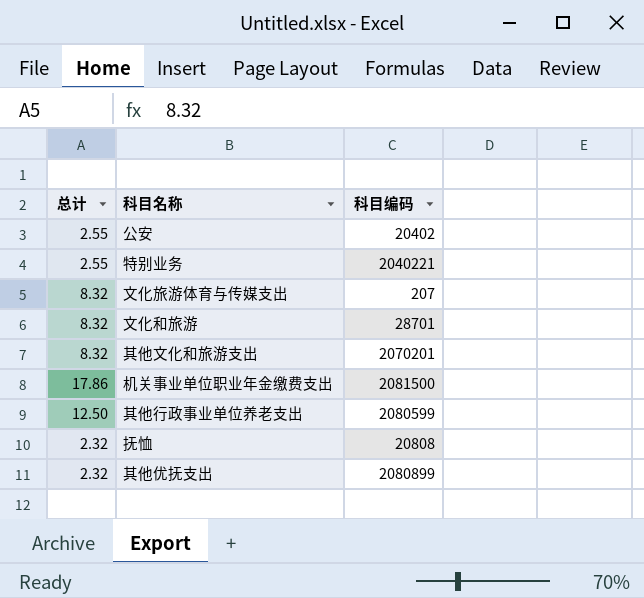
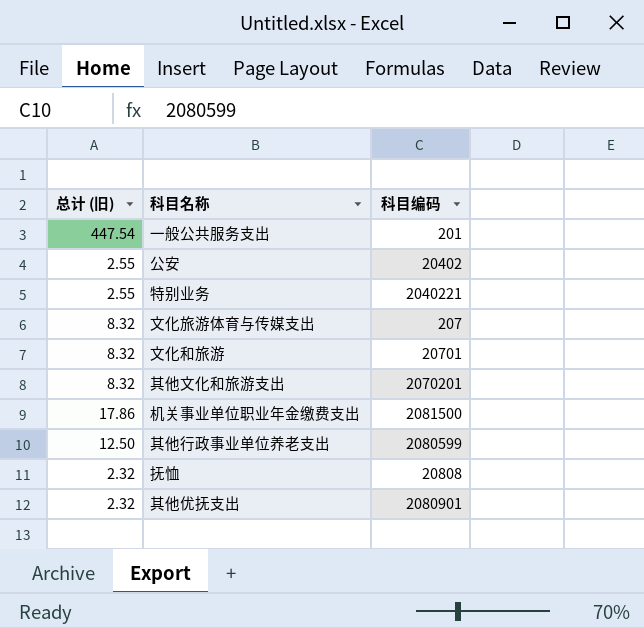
column name: 总计 -> 总计 (旧)
row 一般公共服务支出: none -> 447.54 | 201
文化和旅游 | 科目编码: 28701 -> 20701
其他优抚支出 | 科目编码: 2080899 -> 2080901

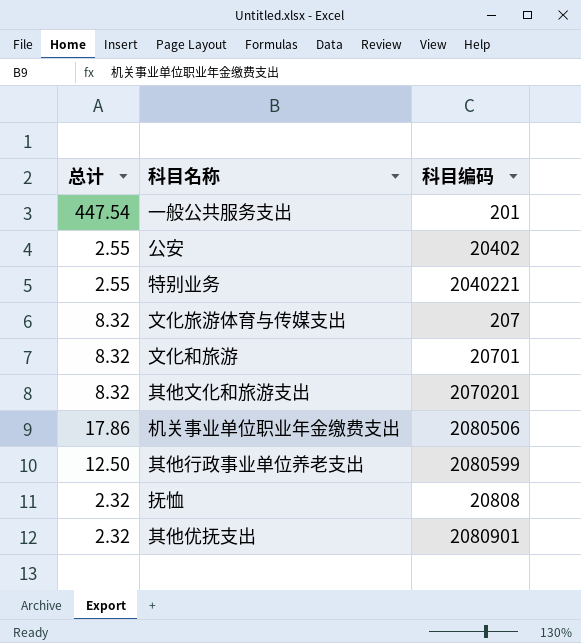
column name: 总计 (旧) -> 总计
机关事业单位职业年金缴费支出 | 科目编码: 2081500 -> 2080506

